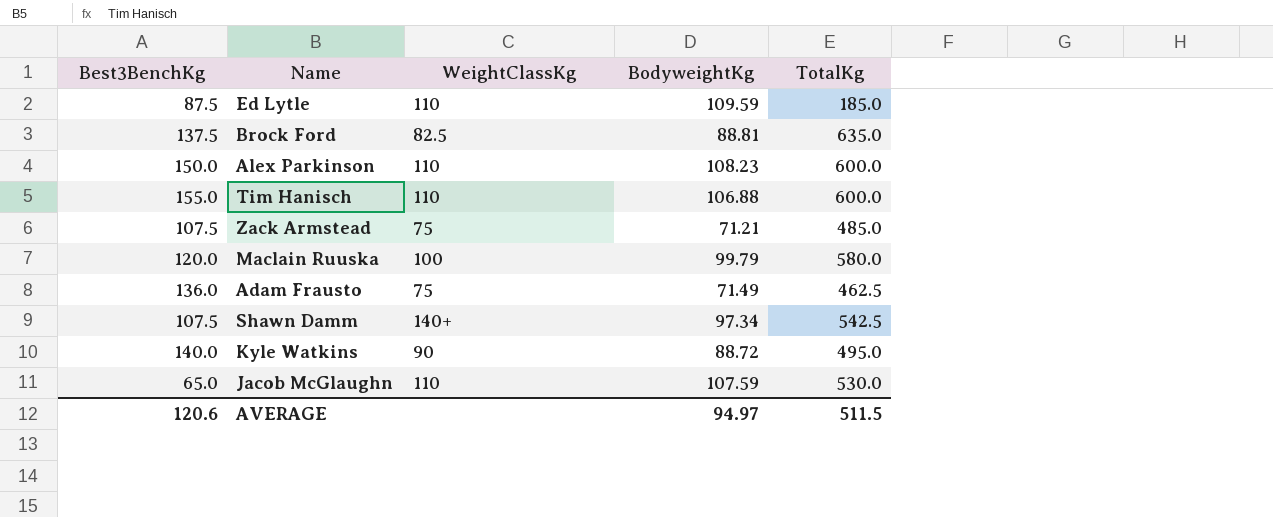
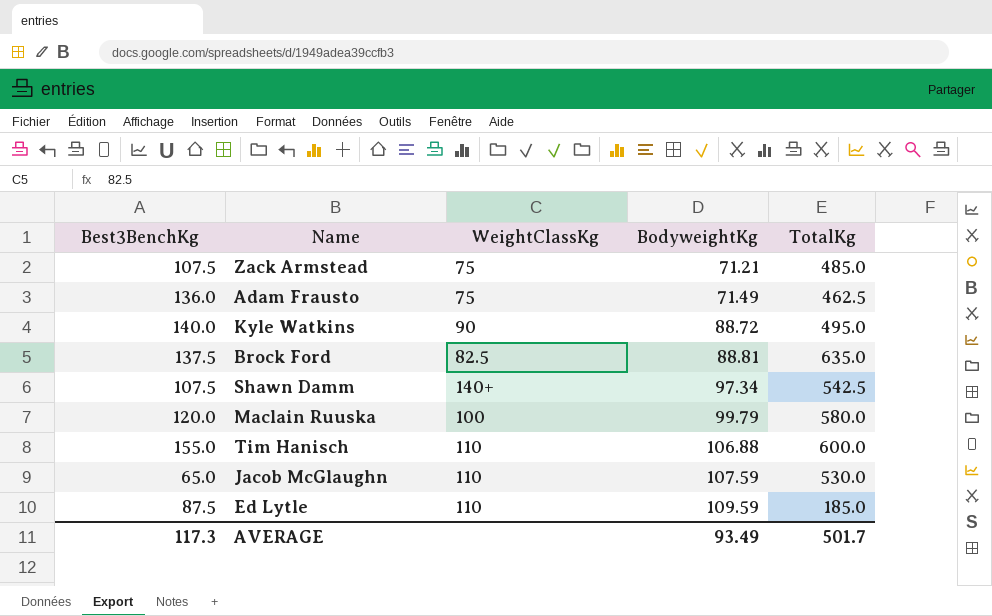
row order: none -> BodyweightKg ascending
row Alex Parkinson: 150.0 | 110 | 108.23 | 600.0 -> none
AVERAGE | Best3BenchKg: 120.6 -> 117.3
AVERAGE | BodyweightKg: 94.97 -> 93.49
AVERAGE | TotalKg: 511.5 -> 501.7

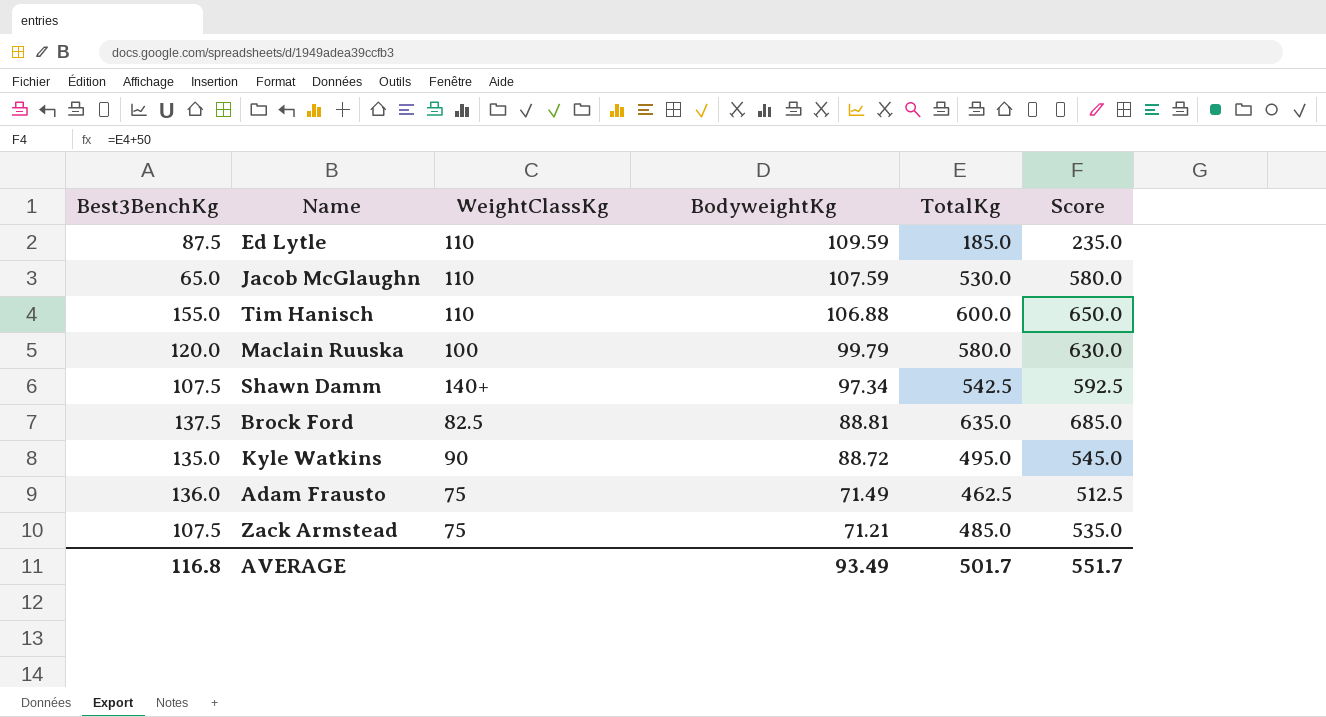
row order: BodyweightKg ascending -> BodyweightKg descending
column Score | formula: none -> [TotalKg] + 50
Kyle Watkins | Best3BenchKg: 140.0 -> 135.0
AVERAGE | Best3BenchKg: 117.3 -> 116.8

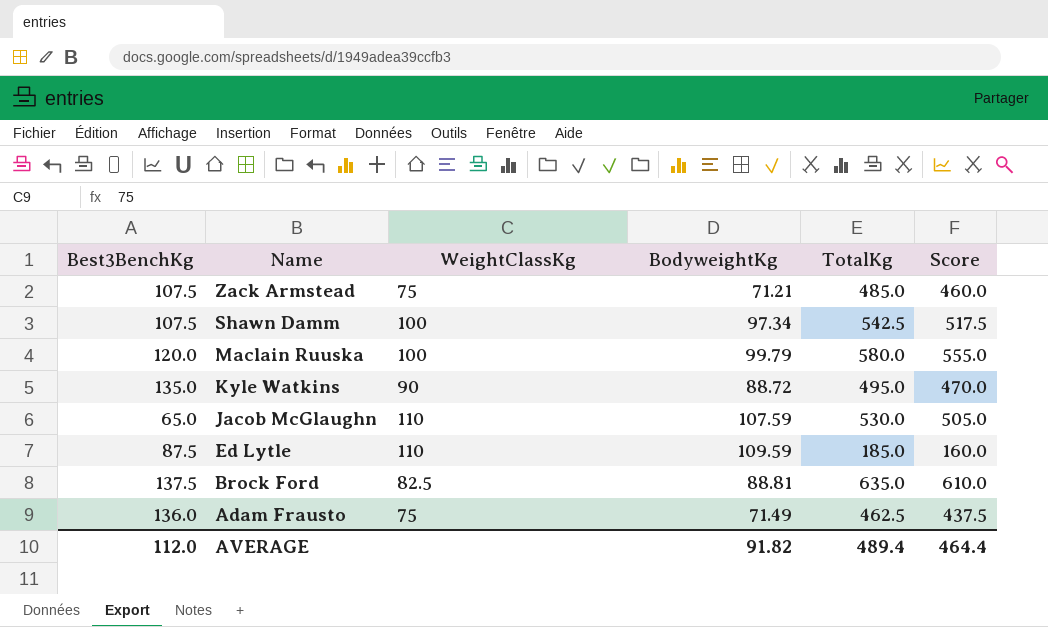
row order: BodyweightKg descending -> Name descending
column Score | formula: [TotalKg] + 50 -> [TotalKg] - 25
row Tim Hanisch: 155.0 | 110 | 106.88 | 600.0 | 650.0 -> none
Shawn Damm | WeightClassKg: 140+ -> 100
AVERAGE | Best3BenchKg: 116.8 -> 112.0
AVERAGE | BodyweightKg: 93.49 -> 91.82
AVERAGE | TotalKg: 501.7 -> 489.4
AVERAGE | Score: 551.7 -> 464.4

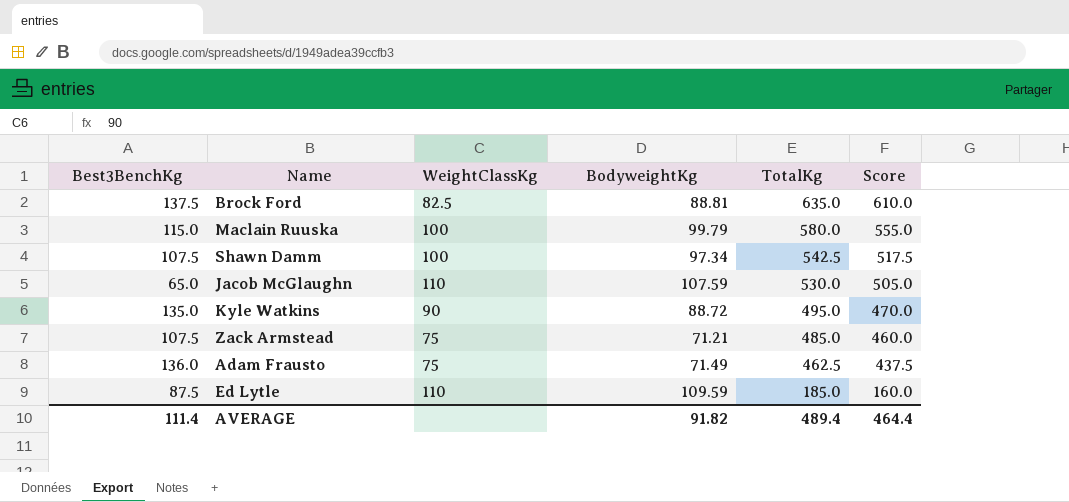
row order: Name descending -> TotalKg descending
Maclain Ruuska | Best3BenchKg: 120.0 -> 115.0
AVERAGE | Best3BenchKg: 112.0 -> 111.4

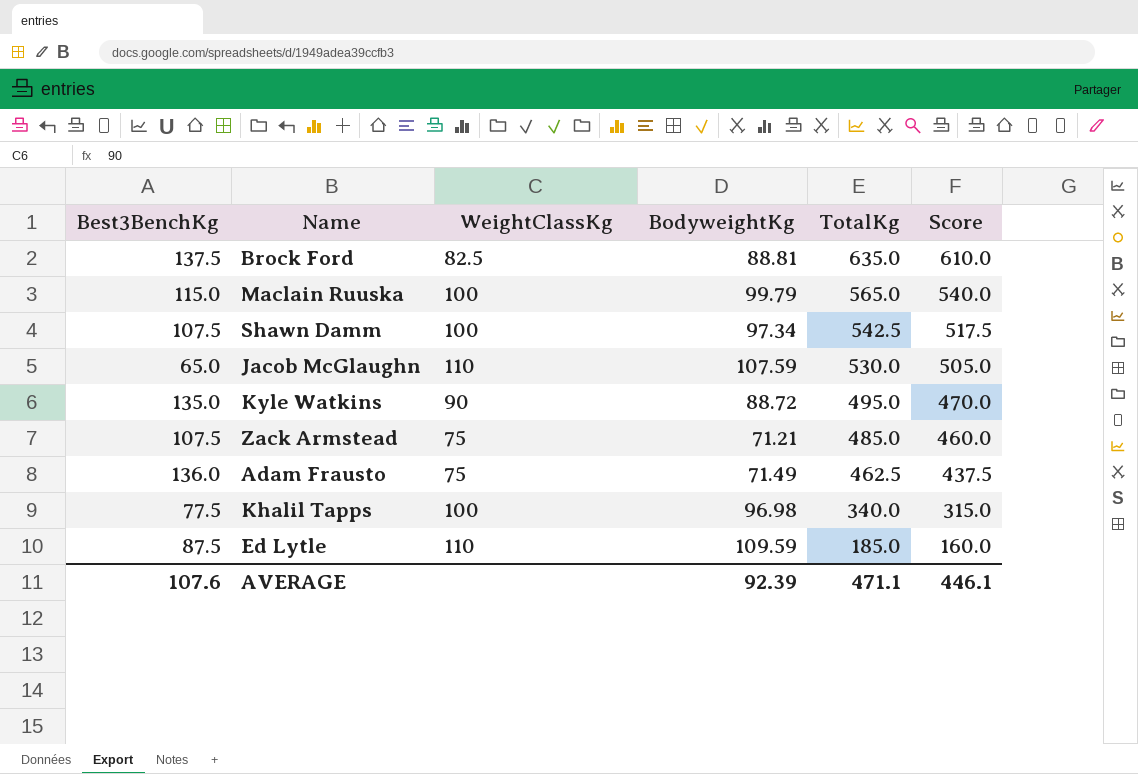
Maclain Ruuska | TotalKg: 580.0 -> 565.0
Maclain Ruuska | Score: 555.0 -> 540.0
row Khalil Tapps: none -> 77.5 | 100 | 96.98 | 340.0 | 315.0
AVERAGE | Best3BenchKg: 111.4 -> 107.6
AVERAGE | BodyweightKg: 91.82 -> 92.39
AVERAGE | TotalKg: 489.4 -> 471.1
AVERAGE | Score: 464.4 -> 446.1

